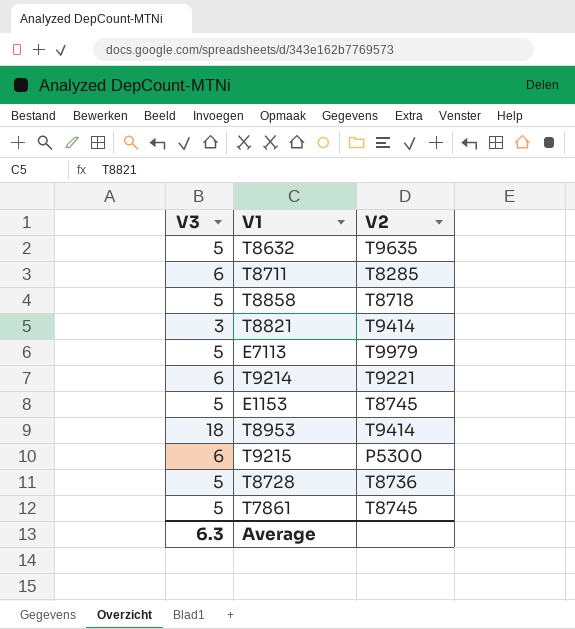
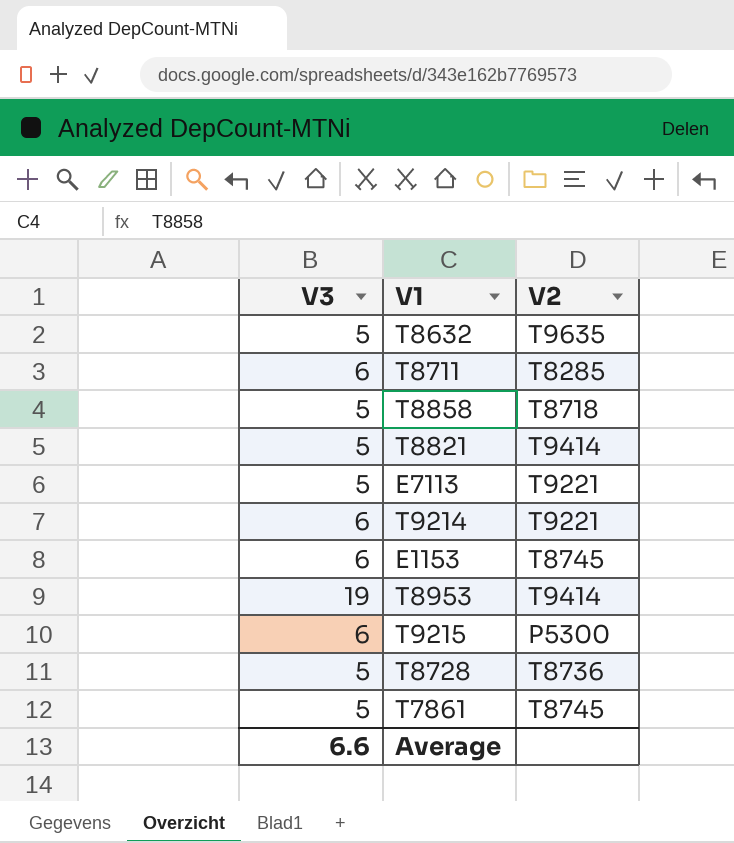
T8821 | V3: 3 -> 5
E7113 | V2: T9979 -> T9221
E1153 | V3: 5 -> 6
T8953 | V3: 18 -> 19
Average | V3: 6.3 -> 6.6

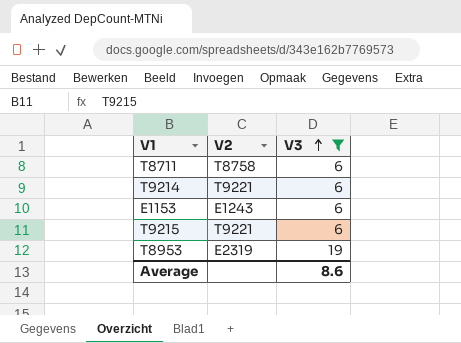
filter: none -> V3 != 5
row order: none -> V3 ascending
column V3 | position: 1 -> 3
T8711 | V2: T8285 -> T8758
E1153 | V2: T8745 -> E1243
T9215 | V2: P5300 -> T9221
T8953 | V2: T9414 -> E2319
Average | V3: 6.6 -> 8.6

